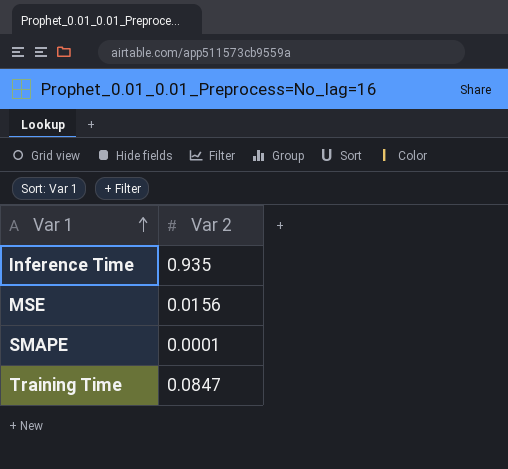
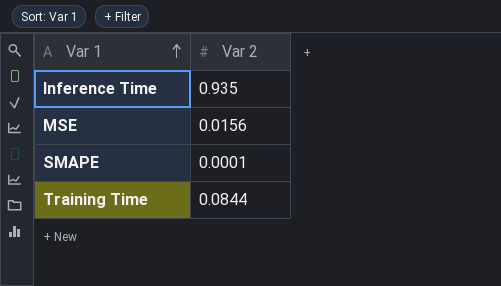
Training Time | Var 2: 0.0847 -> 0.0844

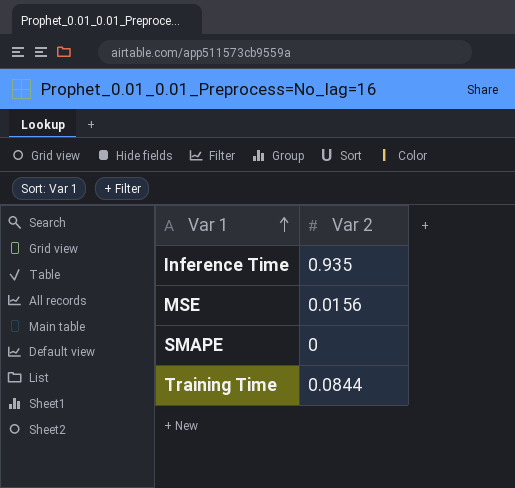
SMAPE | Var 2: 0.0001 -> 0

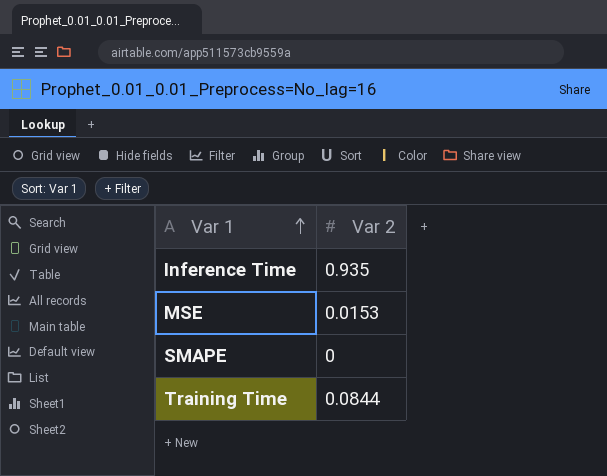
MSE | Var 2: 0.0156 -> 0.0153

